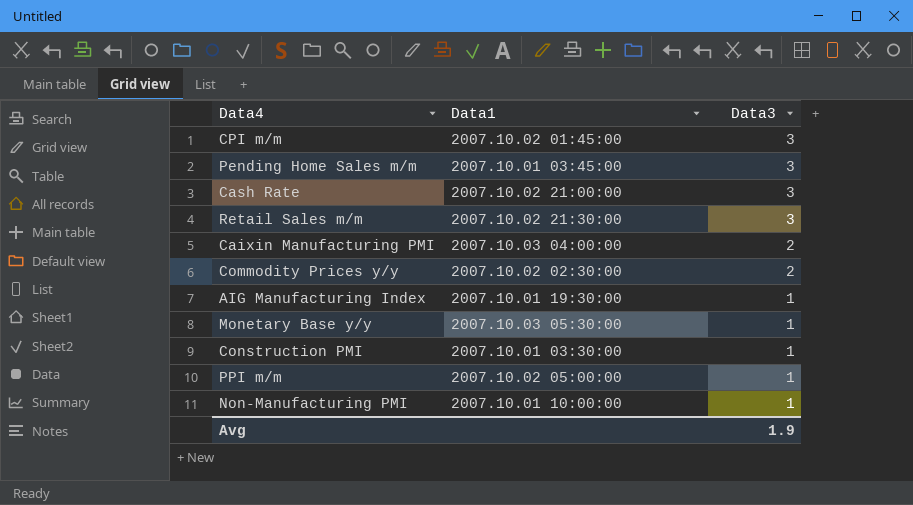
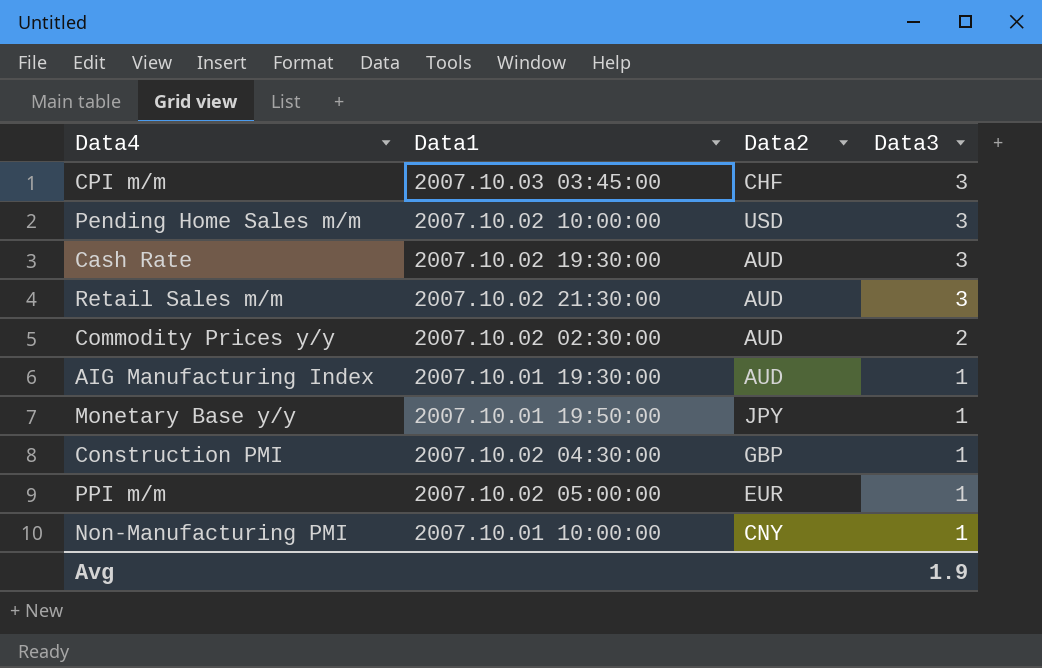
column Data2 | position: none -> 3
row Caixin Manufacturing PMI: 2007.10.03 04:00:00 | 2 -> none
CPI m/m | Data1: 2007.10.02 01:45:00 -> 2007.10.03 03:45:00
Pending Home Sales m/m | Data1: 2007.10.01 03:45:00 -> 2007.10.02 10:00:00
Cash Rate | Data1: 2007.10.02 21:00:00 -> 2007.10.02 19:30:00
Monetary Base y/y | Data1: 2007.10.03 05:30:00 -> 2007.10.01 19:50:00
Construction PMI | Data1: 2007.10.01 03:30:00 -> 2007.10.02 04:30:00

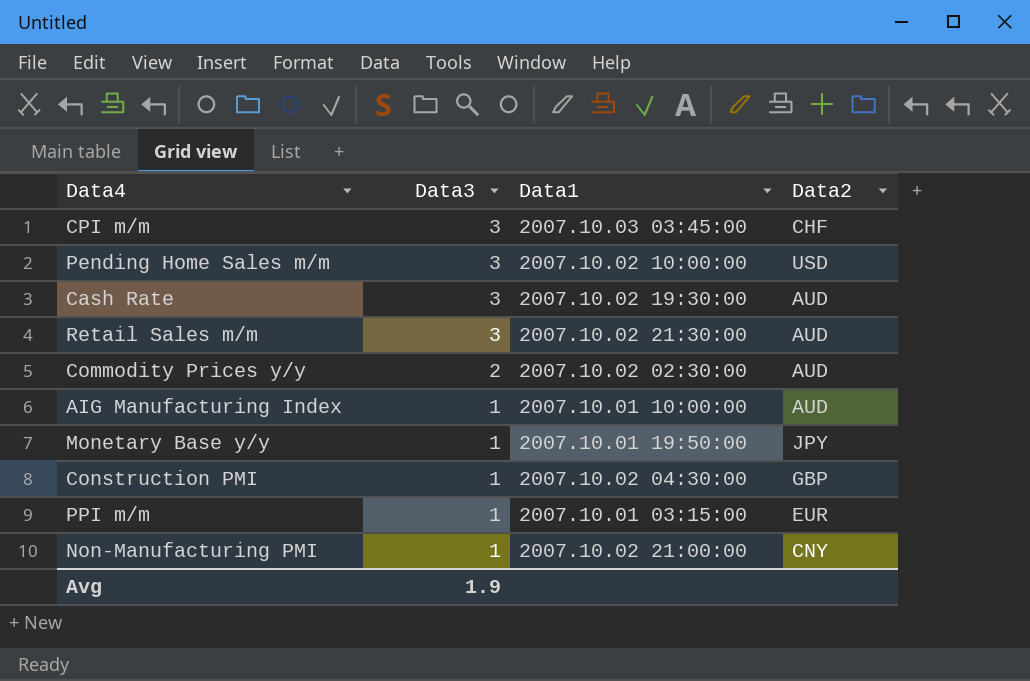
column Data3 | position: 4 -> 2
AIG Manufacturing Index | Data1: 2007.10.01 19:30:00 -> 2007.10.01 10:00:00
PPI m/m | Data1: 2007.10.02 05:00:00 -> 2007.10.01 03:15:00
Non-Manufacturing PMI | Data1: 2007.10.01 10:00:00 -> 2007.10.02 21:00:00

